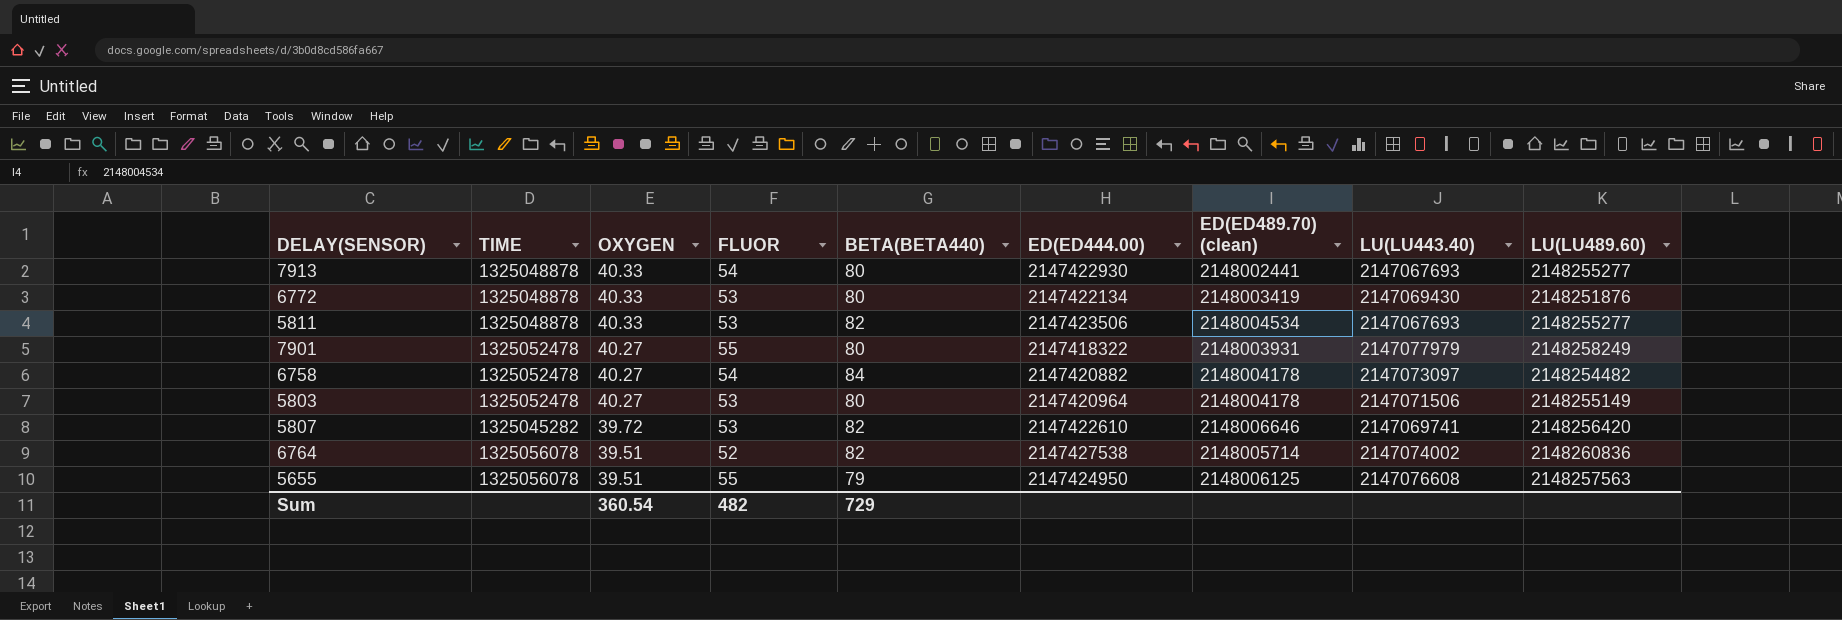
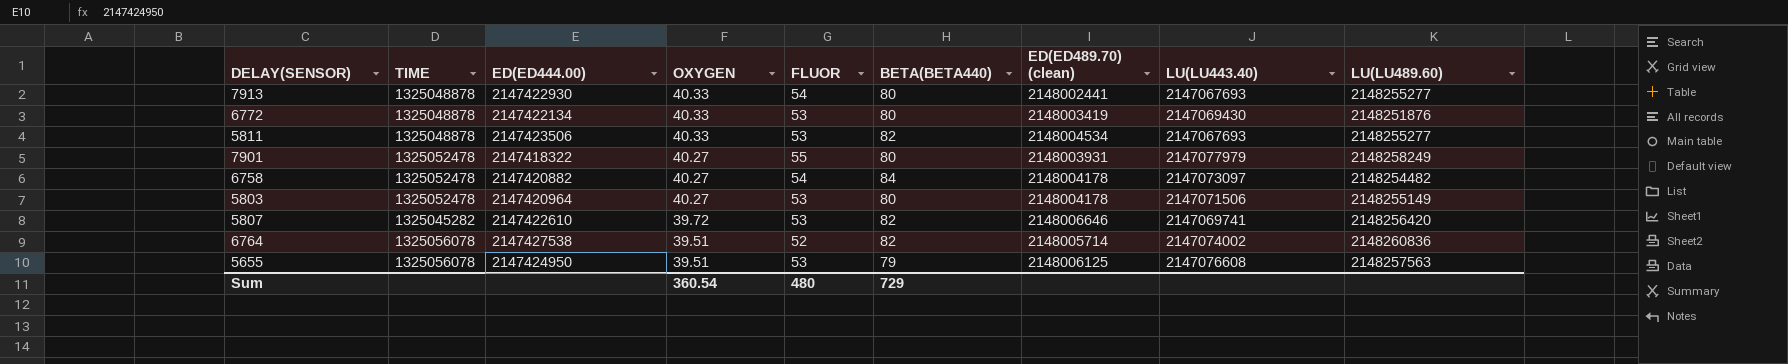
column ED(ED444.00) | position: 6 -> 3
5655 | FLUOR: 55 -> 53
Sum | FLUOR: 482 -> 480

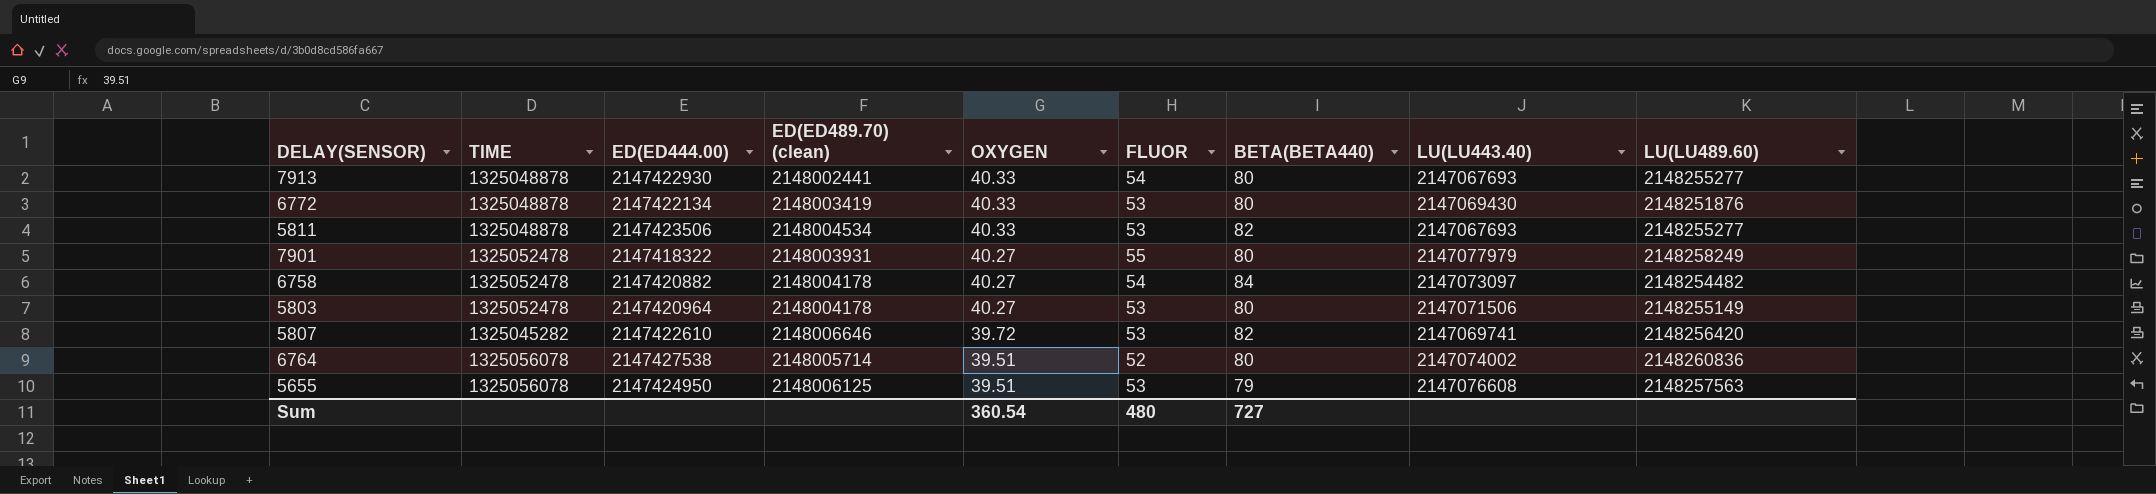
column ED(ED489.70) (clean) | position: 7 -> 4
6764 | BETA(BETA440): 82 -> 80
Sum | BETA(BETA440): 729 -> 727

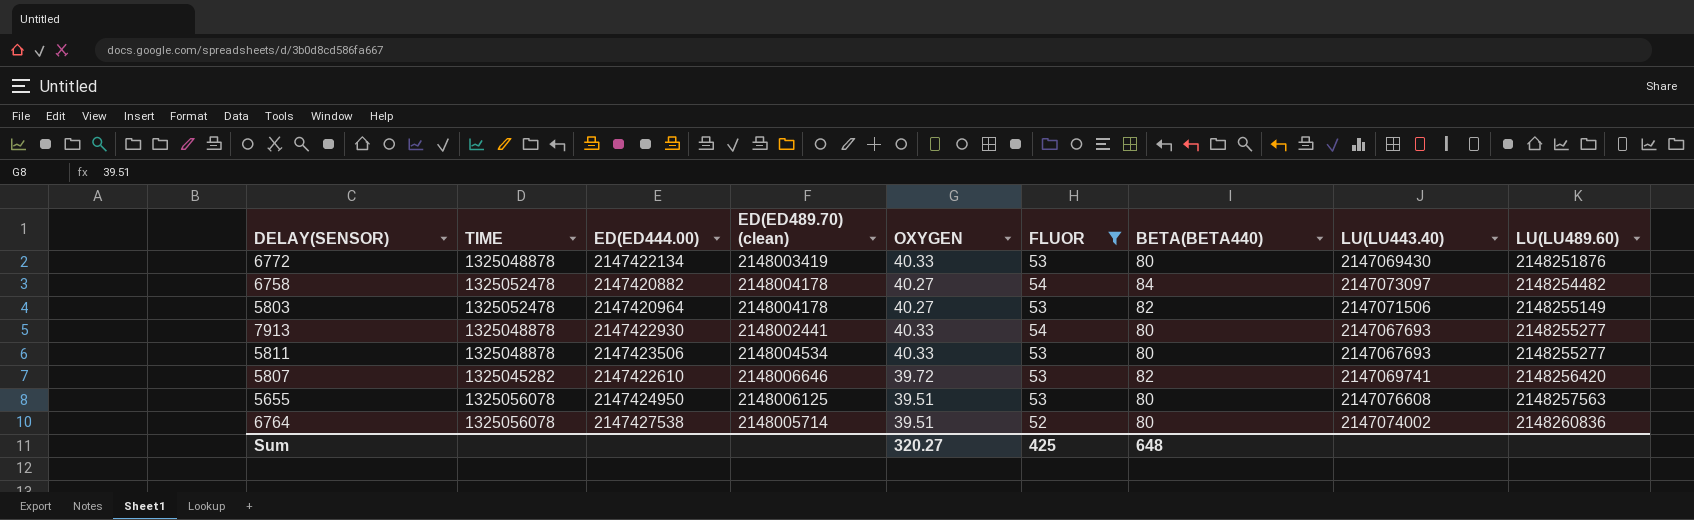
filter: none -> FLUOR != 55
row order: OXYGEN descending -> LU(LU489.60) ascending
5803 | BETA(BETA440): 80 -> 82
5811 | BETA(BETA440): 82 -> 80
5655 | BETA(BETA440): 79 -> 80
Sum | OXYGEN: 360.54 -> 320.27
Sum | FLUOR: 480 -> 425
Sum | BETA(BETA440): 727 -> 648

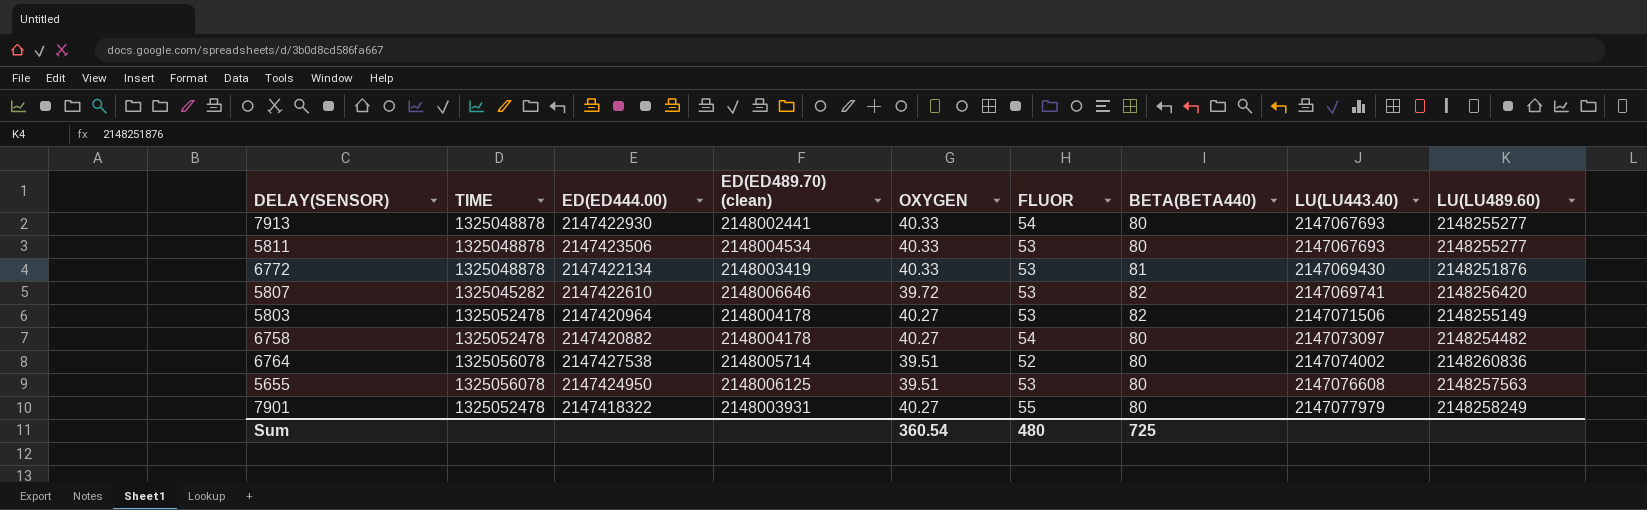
filter: FLUOR != 55 -> none
row order: LU(LU489.60) ascending -> LU(LU443.40) ascending
6772 | BETA(BETA440): 80 -> 81
6758 | BETA(BETA440): 84 -> 80
Sum | OXYGEN: 320.27 -> 360.54
Sum | FLUOR: 425 -> 480
Sum | BETA(BETA440): 648 -> 725

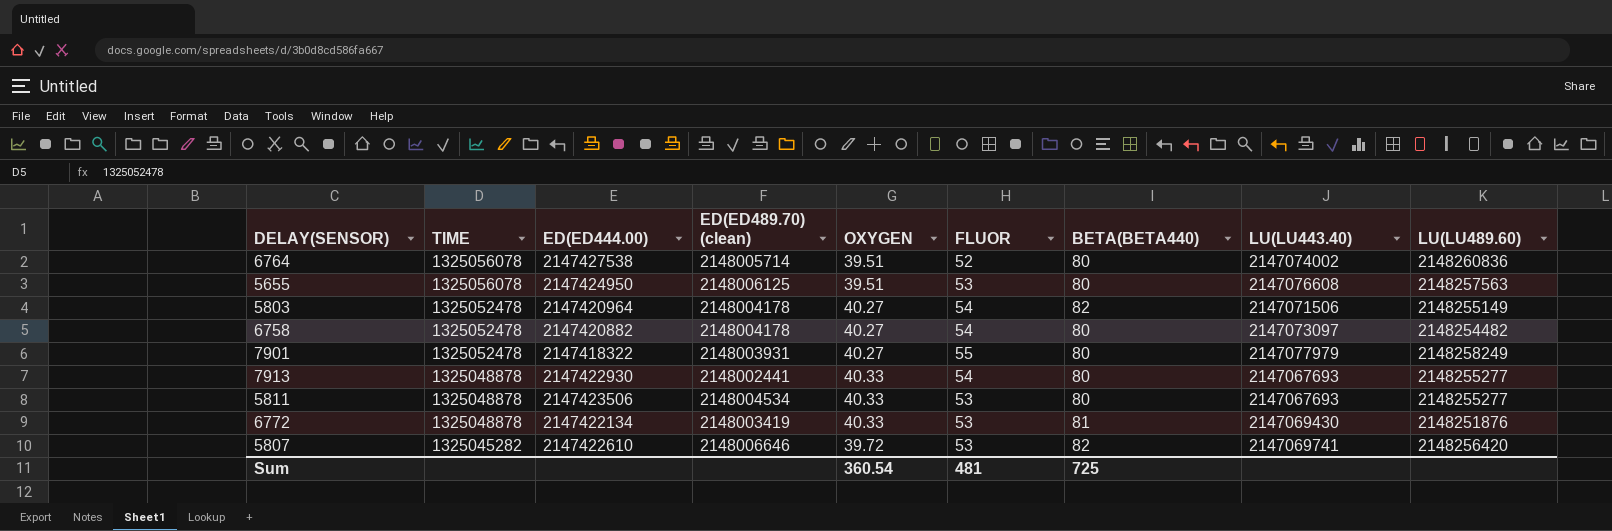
row order: LU(LU443.40) ascending -> TIME descending
5803 | FLUOR: 53 -> 54
Sum | FLUOR: 480 -> 481

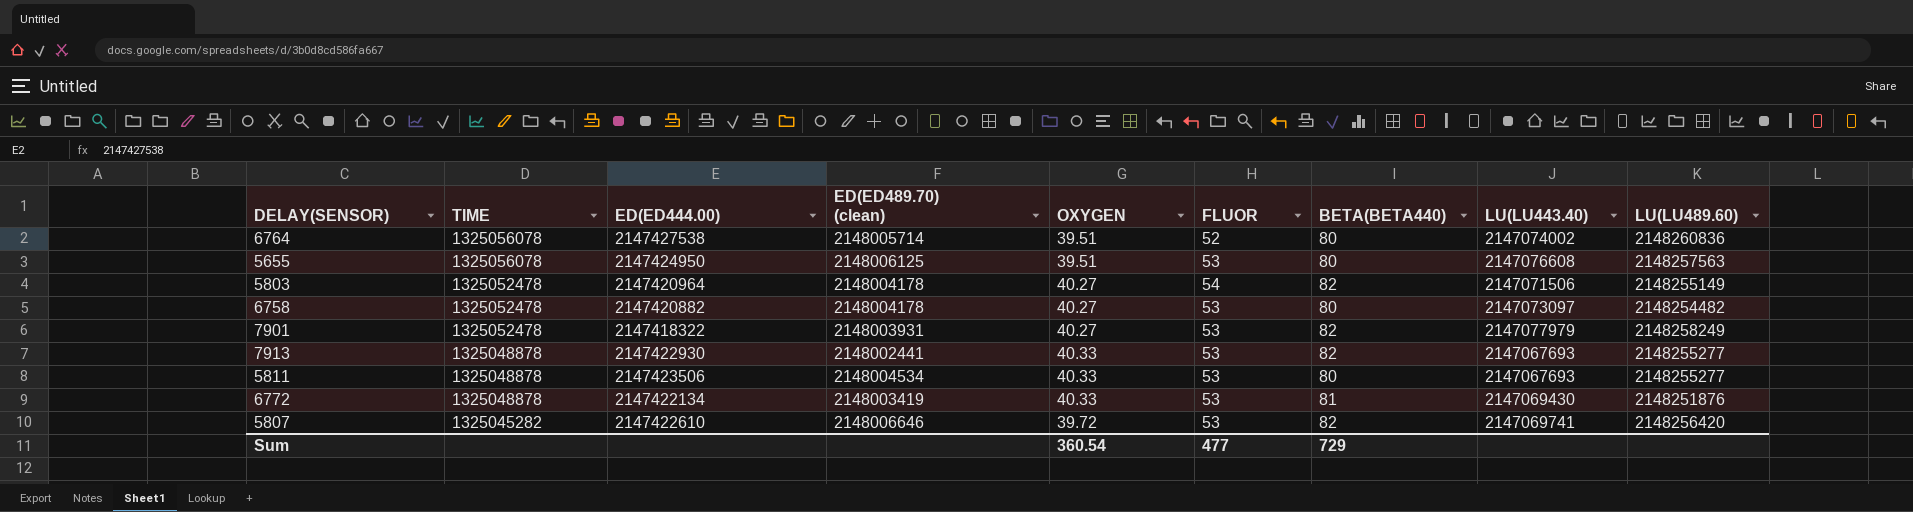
6758 | FLUOR: 54 -> 53
7901 | FLUOR: 55 -> 53
7901 | BETA(BETA440): 80 -> 82
7913 | FLUOR: 54 -> 53
7913 | BETA(BETA440): 80 -> 82
Sum | FLUOR: 481 -> 477
Sum | BETA(BETA440): 725 -> 729

